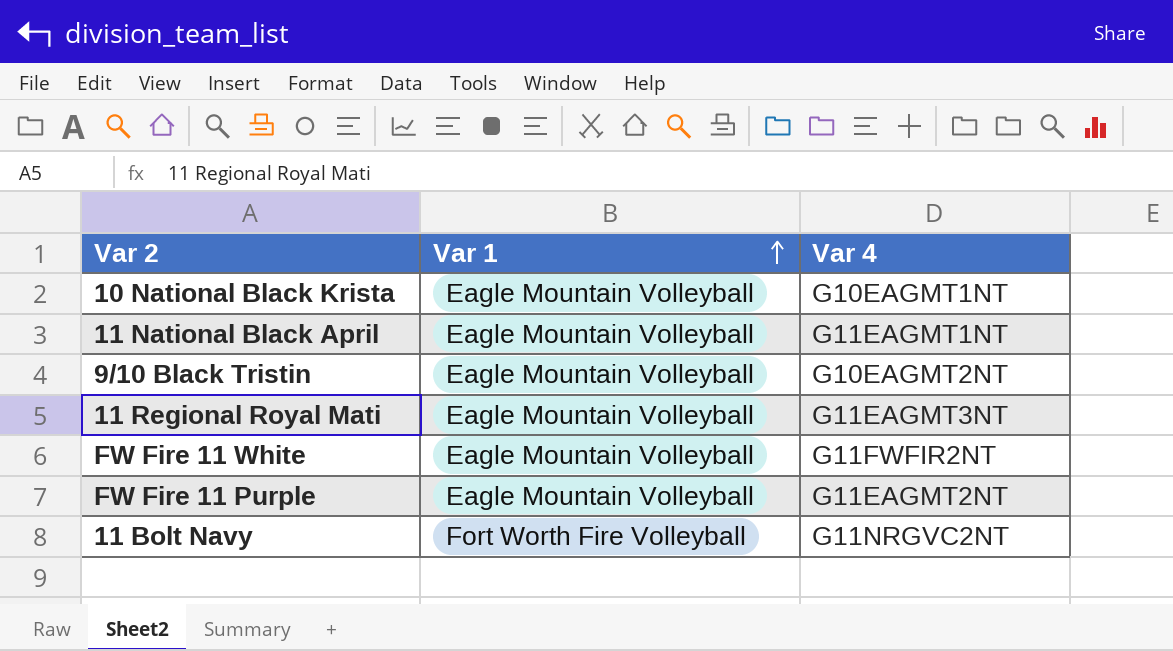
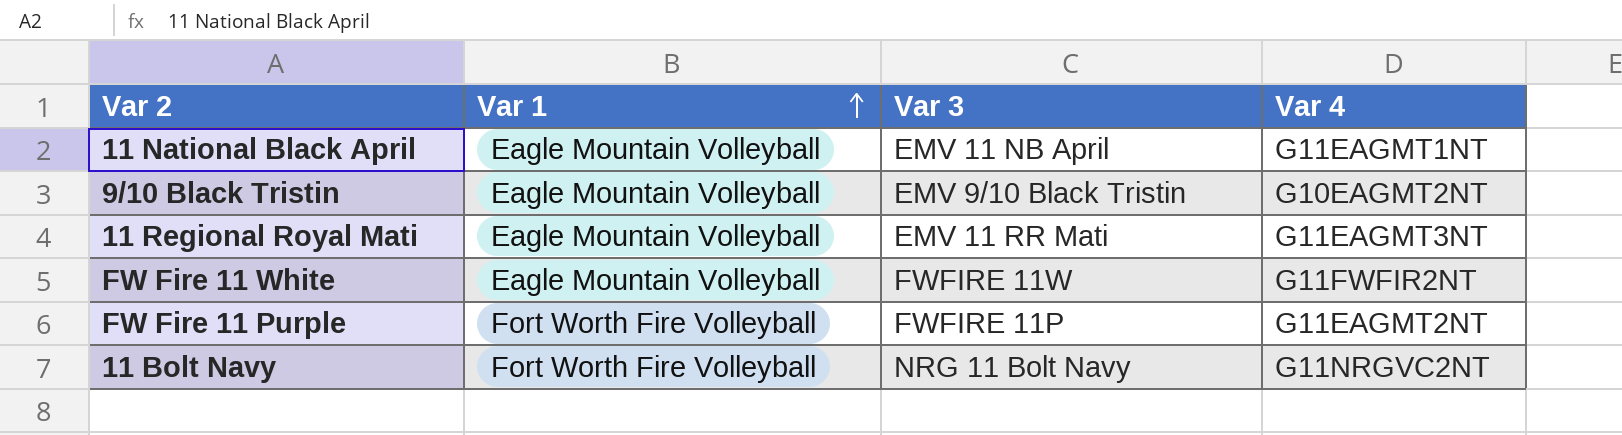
column Var 3 | position: none -> 3
row 10 National Black Krista: Eagle Mountain Volleyball | G10EAGMT1NT -> none
FW Fire 11 Purple | Var 1: Eagle Mountain Volleyball -> Fort Worth Fire Volleyball

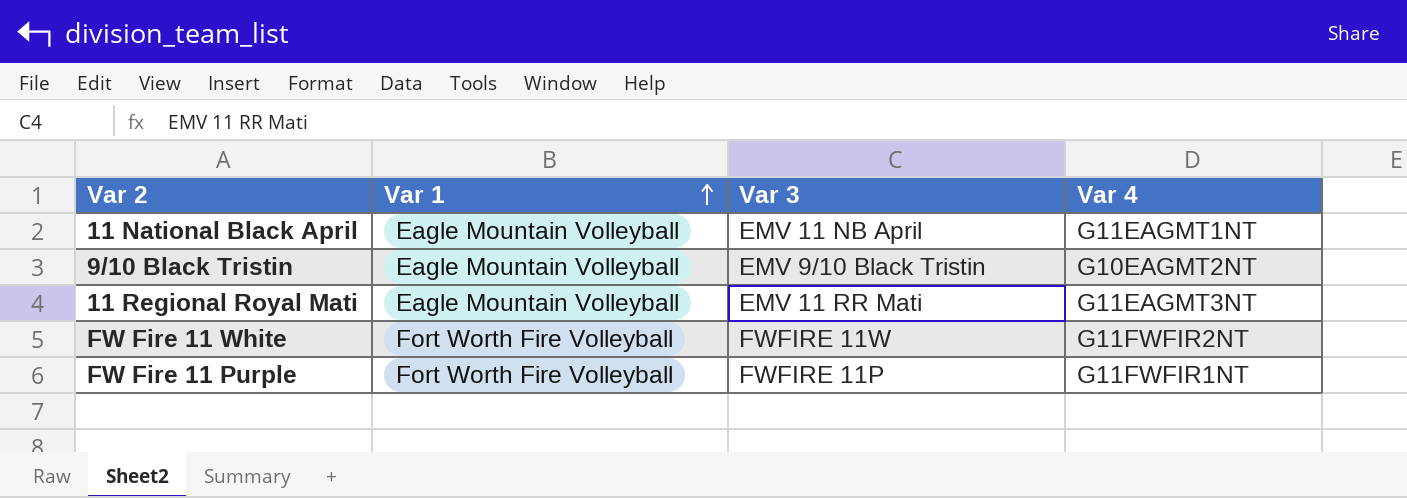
row 11 Bolt Navy: Fort Worth Fire Volleyball | NRG 11 Bolt Navy | G11NRGVC2NT -> none
FW Fire 11 White | Var 1: Eagle Mountain Volleyball -> Fort Worth Fire Volleyball
FW Fire 11 Purple | Var 4: G11EAGMT2NT -> G11FWFIR1NT

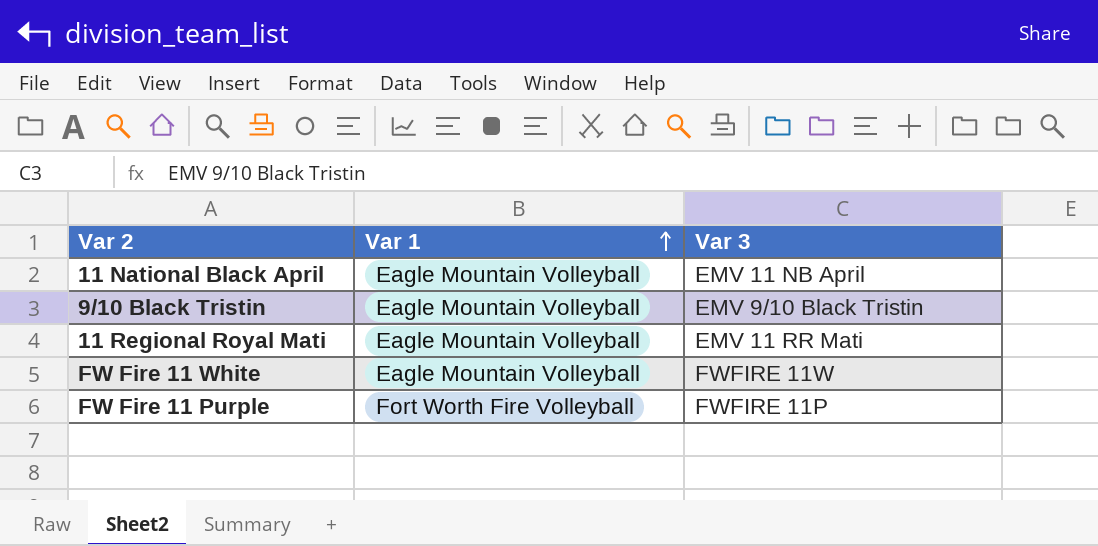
column Var 4 | position: 4 -> none
FW Fire 11 White | Var 1: Fort Worth Fire Volleyball -> Eagle Mountain Volleyball

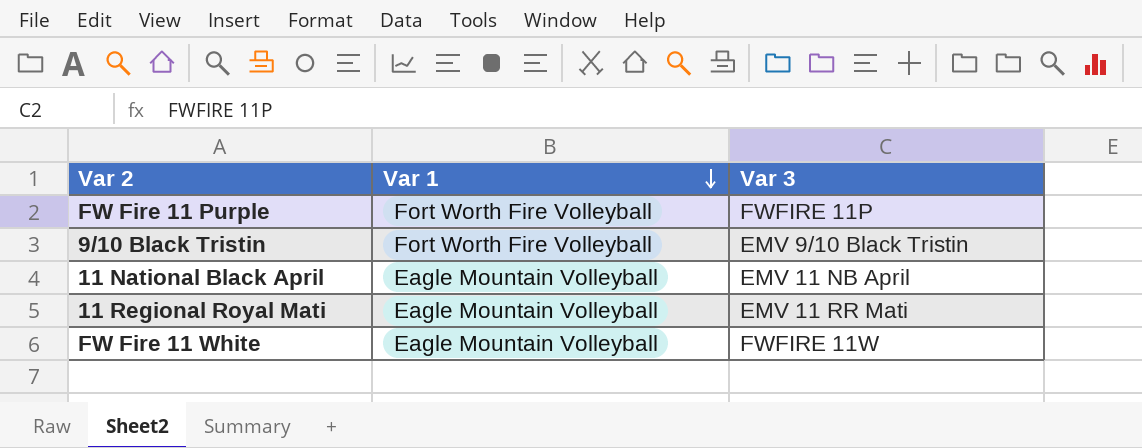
row order: Var 1 ascending -> Var 1 descending
9/10 Black Tristin | Var 1: Eagle Mountain Volleyball -> Fort Worth Fire Volleyball

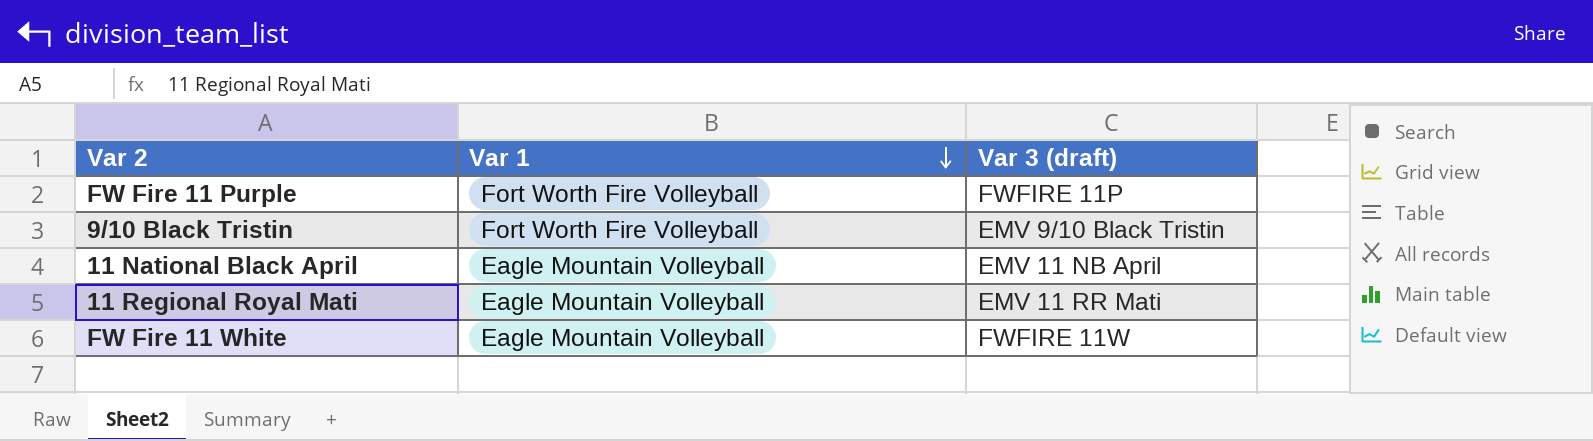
column name: Var 3 -> Var 3 (draft)

